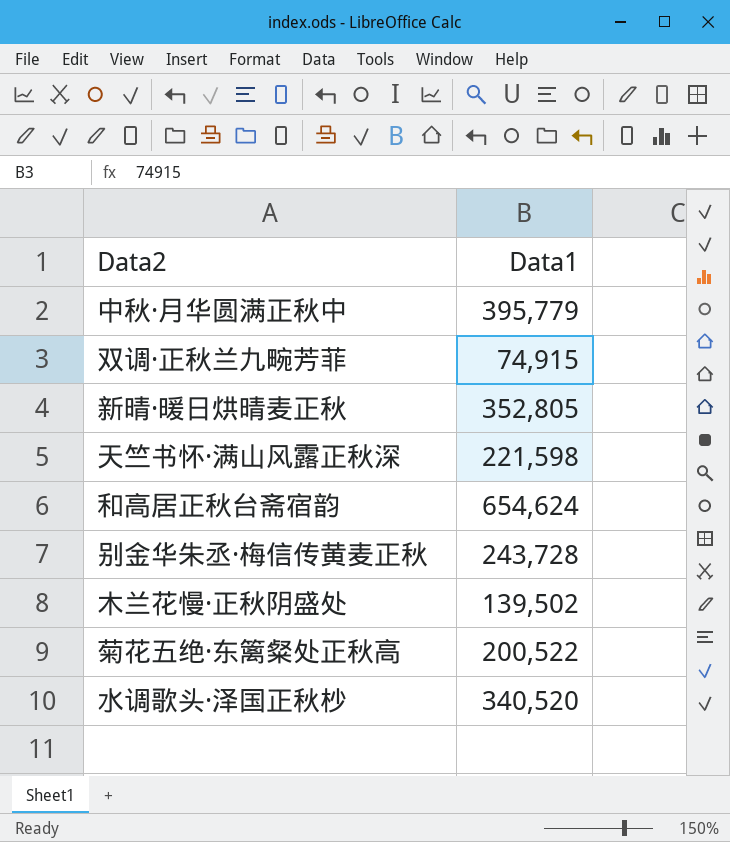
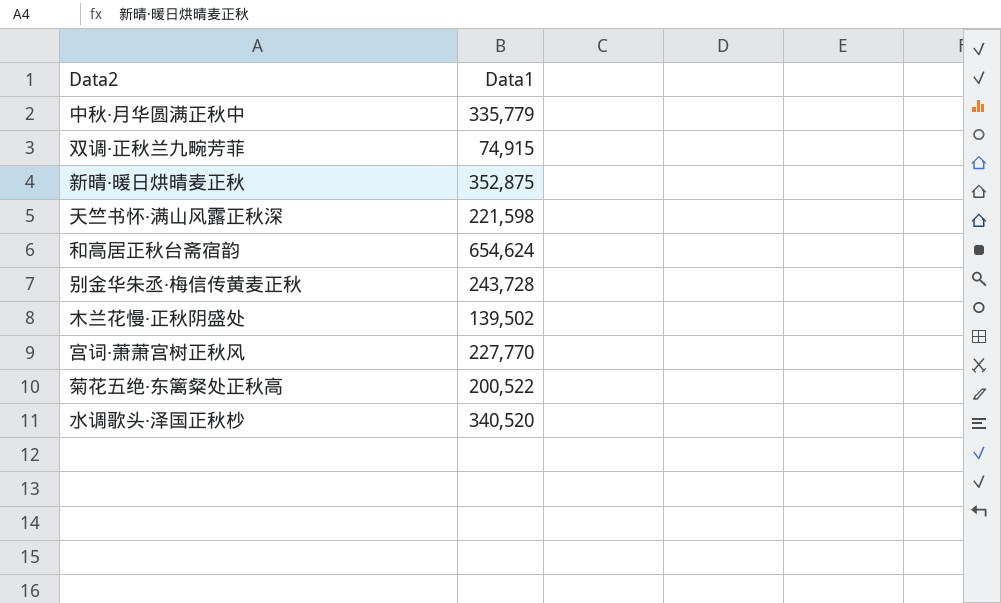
中秋·月华圆满正秋中 | Data1: 395,779 -> 335,779
新晴·暖日烘晴麦正秋 | Data1: 352,805 -> 352,875
row 宫词·萧萧宫树正秋风: none -> 227,770

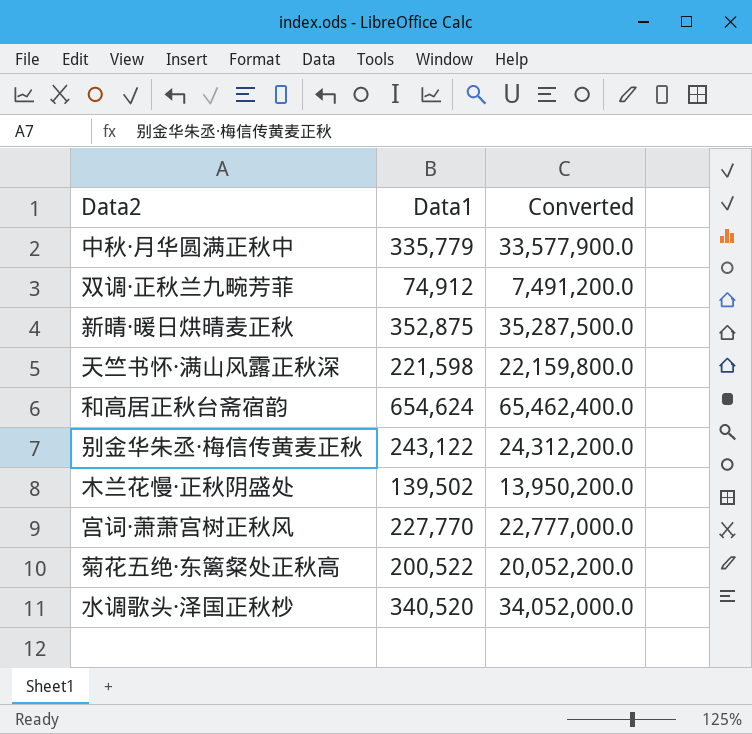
column Converted | formula: none -> [Data1] * 100
双调·正秋兰九畹芳菲 | Data1: 74,915 -> 74,912
别金华朱丞·梅信传黄麦正秋 | Data1: 243,728 -> 243,122

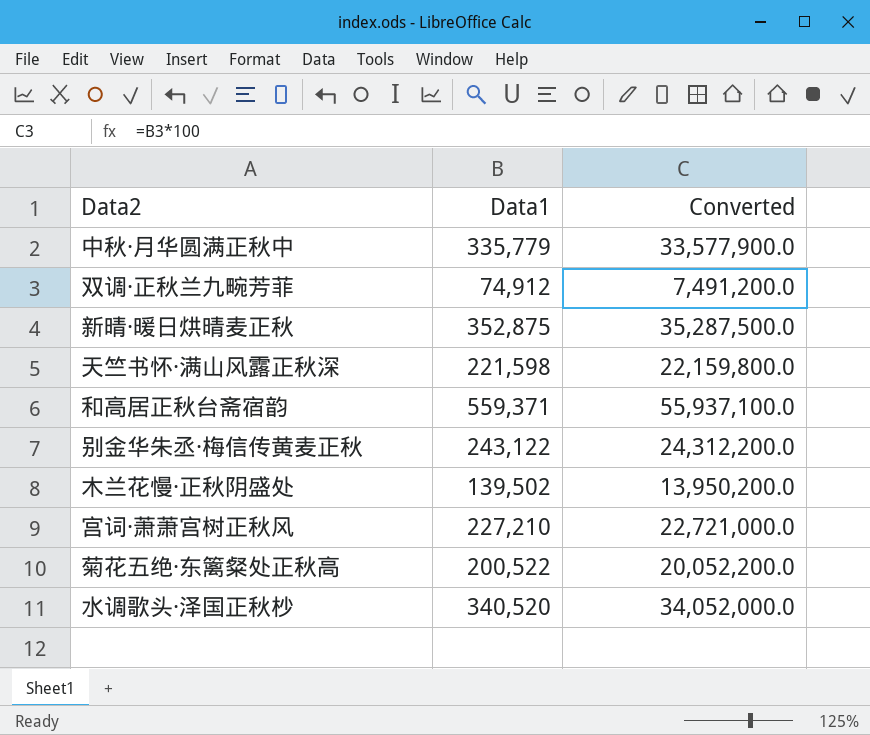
和高居正秋台斋宿韵 | Data1: 654,624 -> 559,371
和高居正秋台斋宿韵 | Converted: 65,462,400.0 -> 55,937,100.0
宫词·萧萧宫树正秋风 | Data1: 227,770 -> 227,210
宫词·萧萧宫树正秋风 | Converted: 22,777,000.0 -> 22,721,000.0

